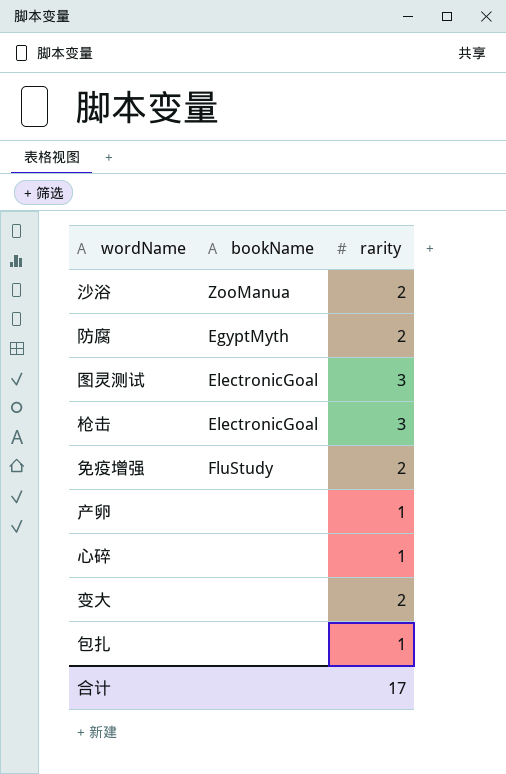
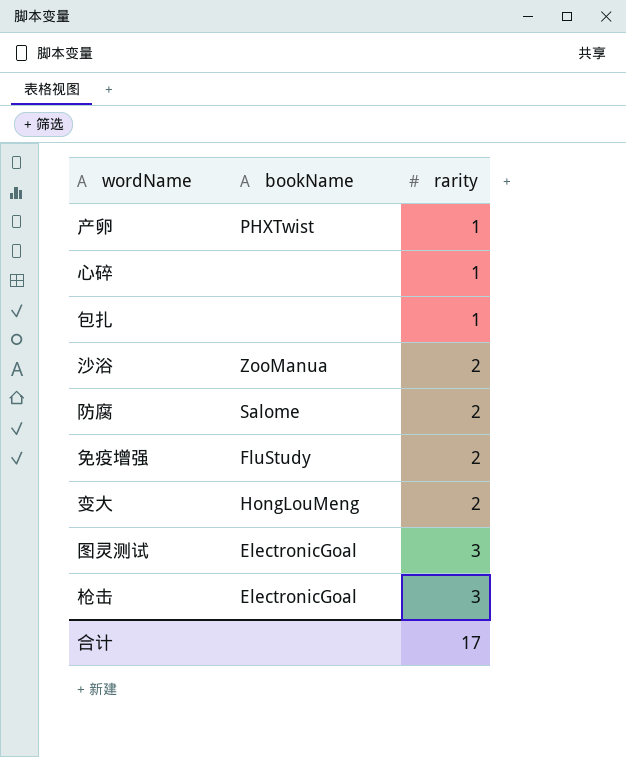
row order: none -> rarity ascending
产卵 | bookName: none -> PHXTwist
防腐 | bookName: EgyptMyth -> Salome
变大 | bookName: none -> HongLouMeng

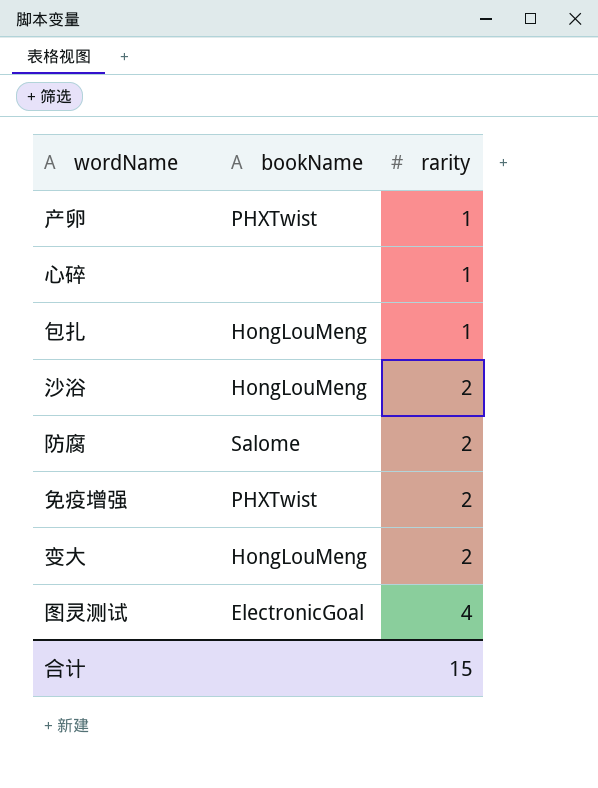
row 枪击: ElectronicGoal | 3 -> none
包扎 | bookName: none -> HongLouMeng
沙浴 | bookName: ZooManua -> HongLouMeng
免疫增强 | bookName: FluStudy -> PHXTwist
图灵测试 | rarity: 3 -> 4
合计 | rarity: 17 -> 15

